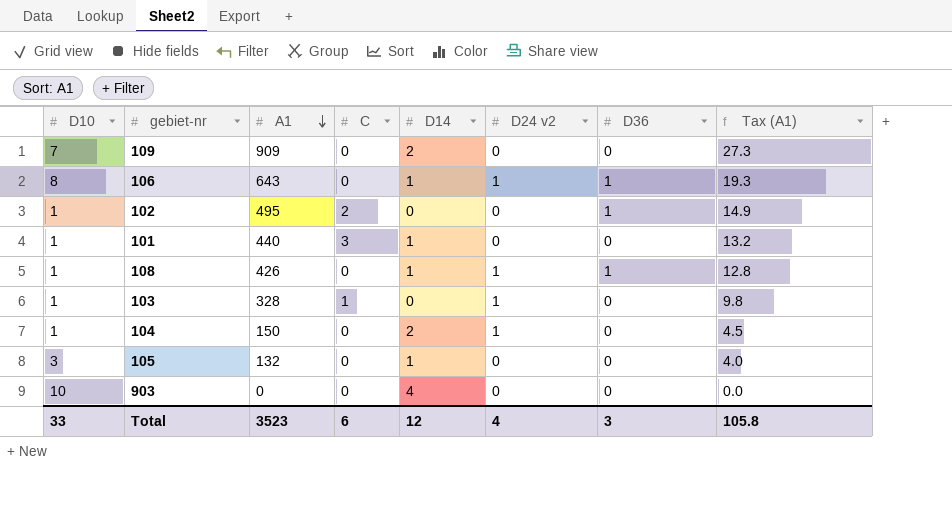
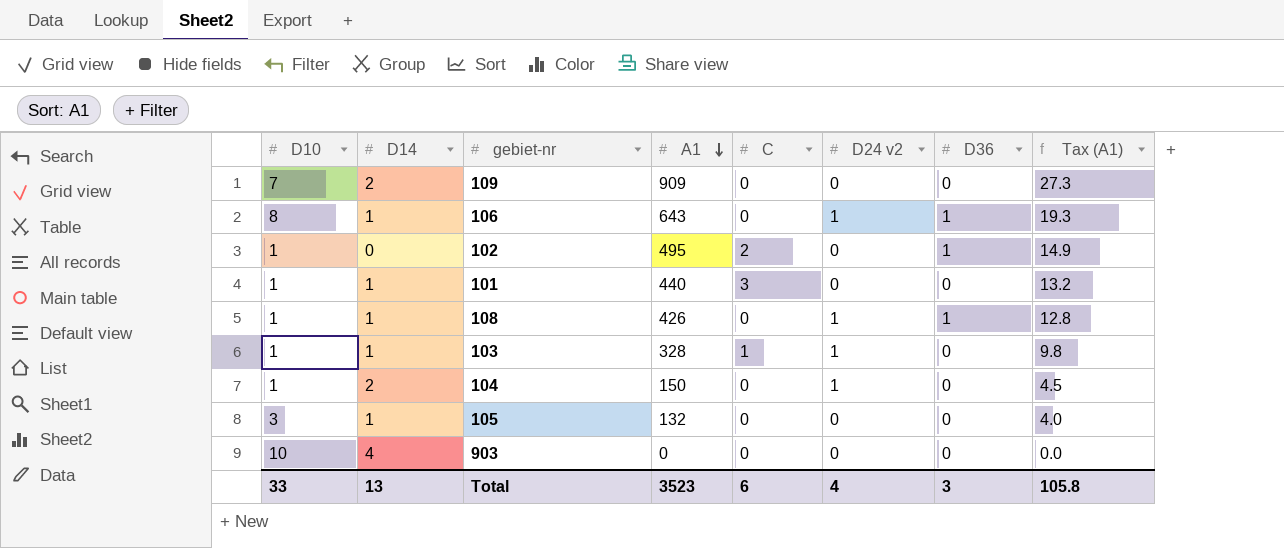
column D14 | position: 5 -> 2
103 | D14: 0 -> 1
Total | D14: 12 -> 13

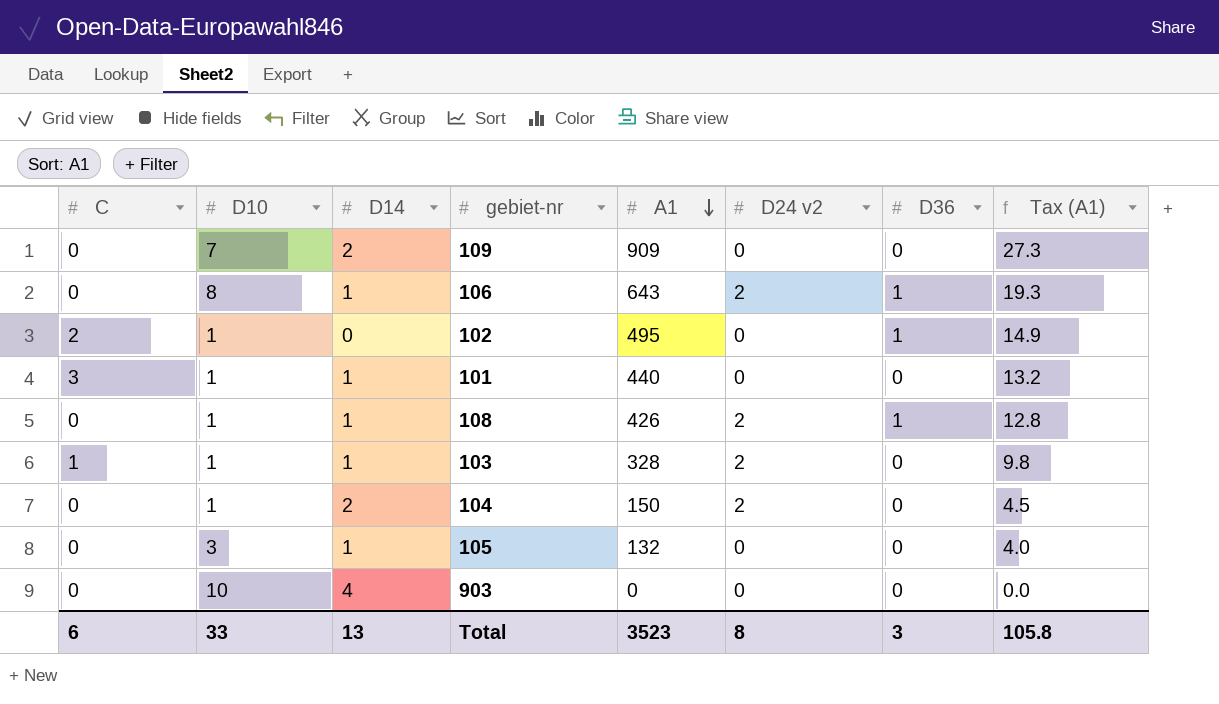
column C | position: 5 -> 1
106 | D24 v2: 1 -> 2
108 | D24 v2: 1 -> 2
103 | D24 v2: 1 -> 2
104 | D24 v2: 1 -> 2
Total | D24 v2: 4 -> 8

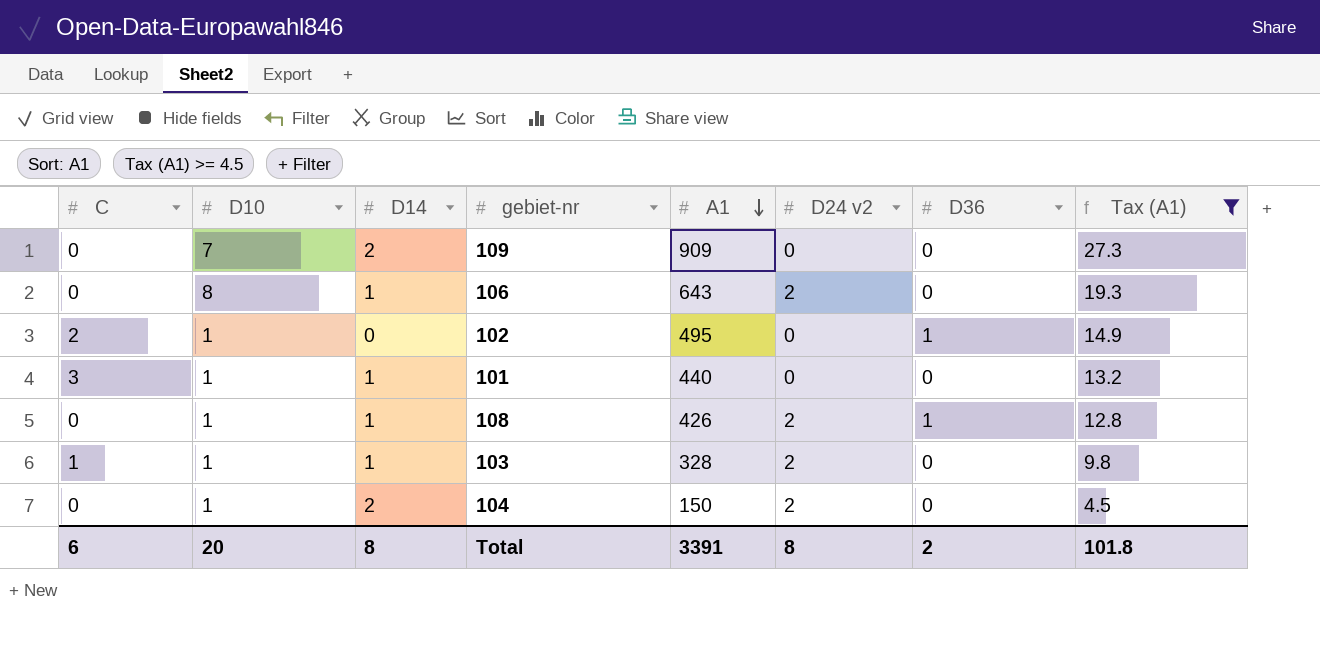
filter: none -> Tax (A1) >= 4.5
106 | D36: 1 -> 0
Total | D10: 33 -> 20
Total | D14: 13 -> 8
Total | A1: 3523 -> 3391
Total | D36: 3 -> 2
Total | Tax (A1): 105.8 -> 101.8

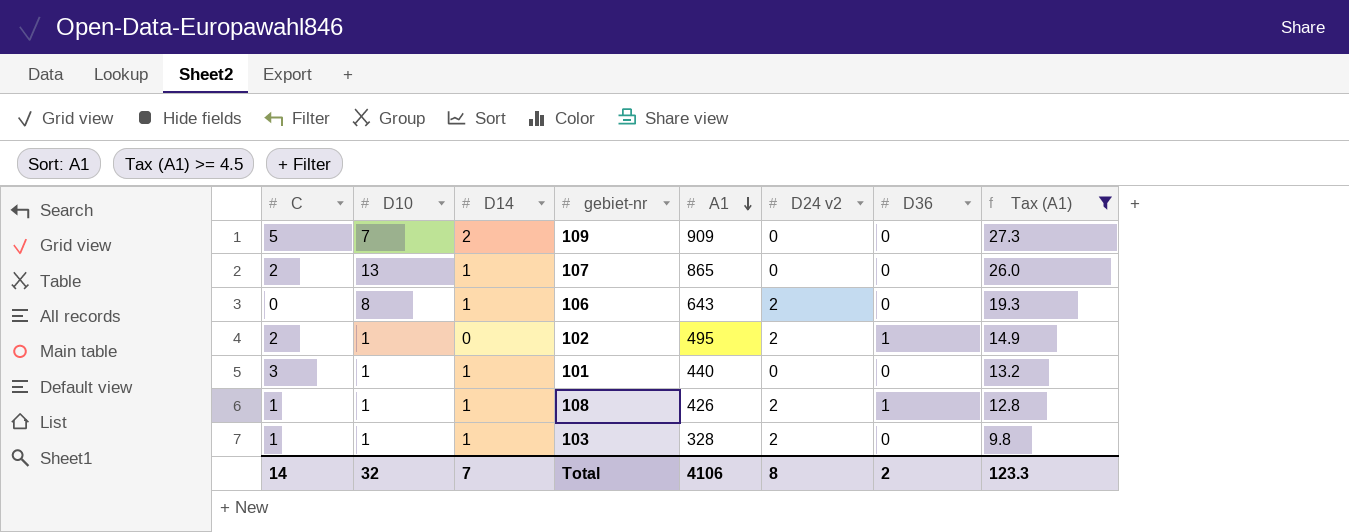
row 104: 0 | 1 | 2 | 150 | 2 | 0 | 4.5 -> none
109 | C: 0 -> 5
row 107: none -> 2 | 13 | 1 | 865 | 0 | 0 | 26.0
102 | D24 v2: 0 -> 2
108 | C: 0 -> 1
Total | C: 6 -> 14
Total | D10: 20 -> 32
Total | D14: 8 -> 7
Total | A1: 3391 -> 4106
Total | Tax (A1): 101.8 -> 123.3

